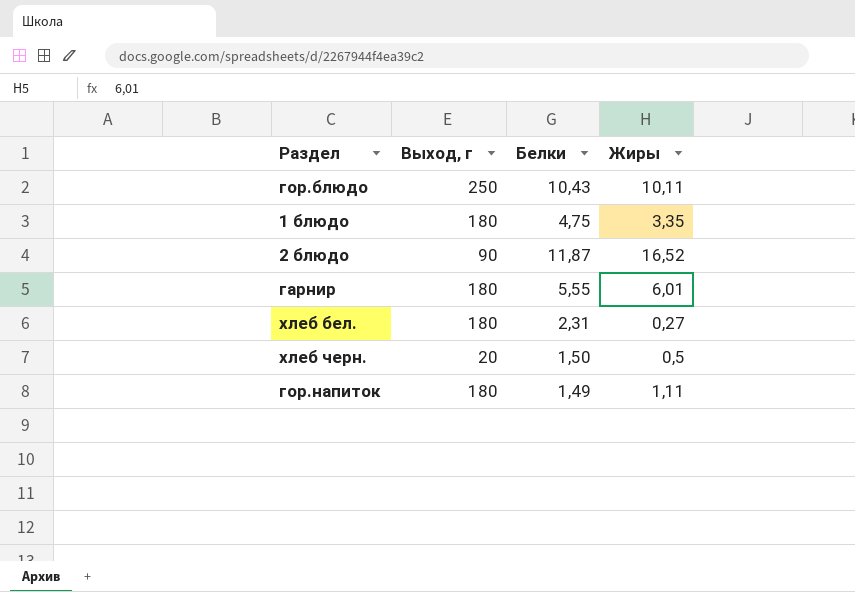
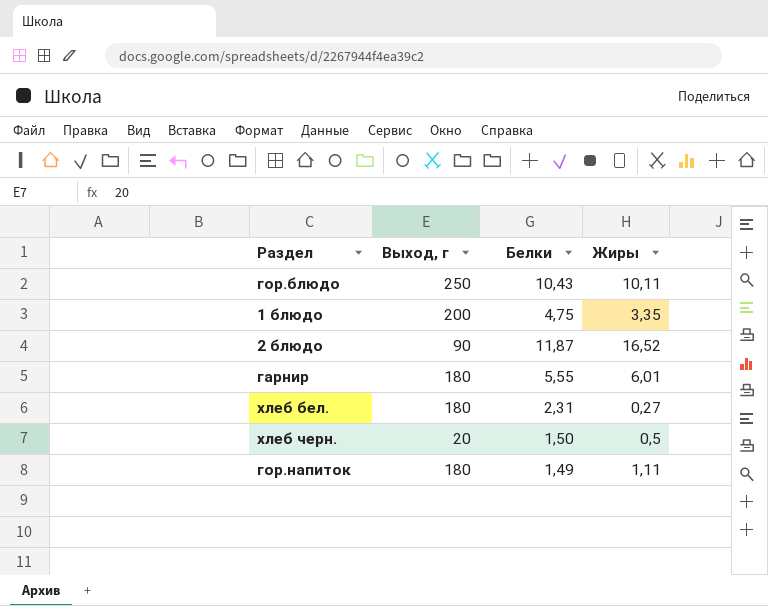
1 блюдо | Выход, г: 180 -> 200

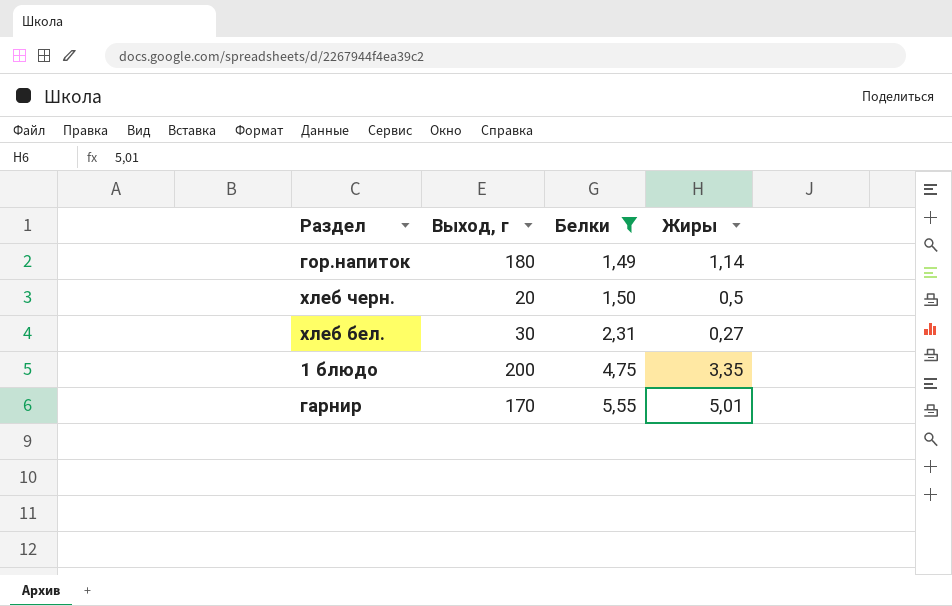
filter: none -> Белки <= 5,55
row order: none -> Белки ascending
гор.напиток | Жиры: 1,11 -> 1,14
хлеб бел. | Выход, г: 180 -> 30
гарнир | Выход, г: 180 -> 170
гарнир | Жиры: 6,01 -> 5,01

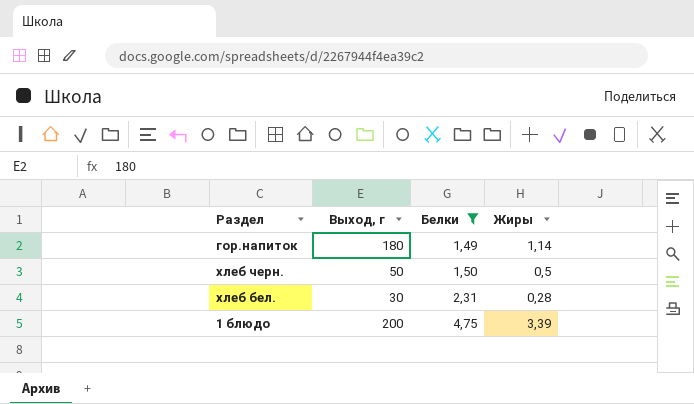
row гарнир: 170 | 5,55 | 5,01 -> none
хлеб черн. | Выход, г: 20 -> 50
хлеб бел. | Жиры: 0,27 -> 0,28
1 блюдо | Жиры: 3,35 -> 3,39

